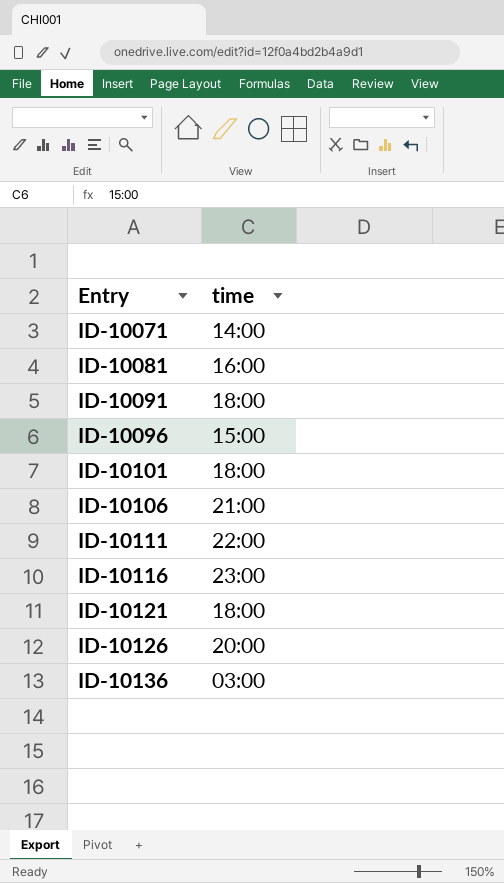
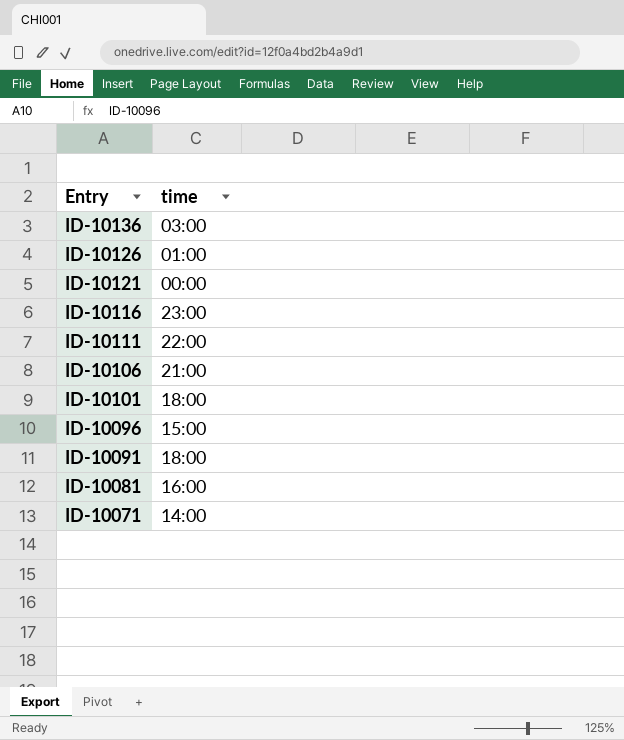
row order: Entry ascending -> Entry descending
ID-10126 | time: 20:00 -> 01:00
ID-10121 | time: 18:00 -> 00:00

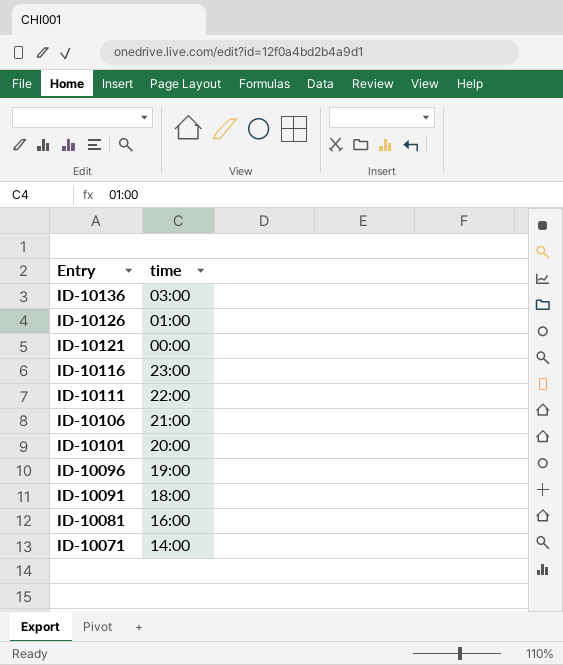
ID-10101 | time: 18:00 -> 20:00
ID-10096 | time: 15:00 -> 19:00

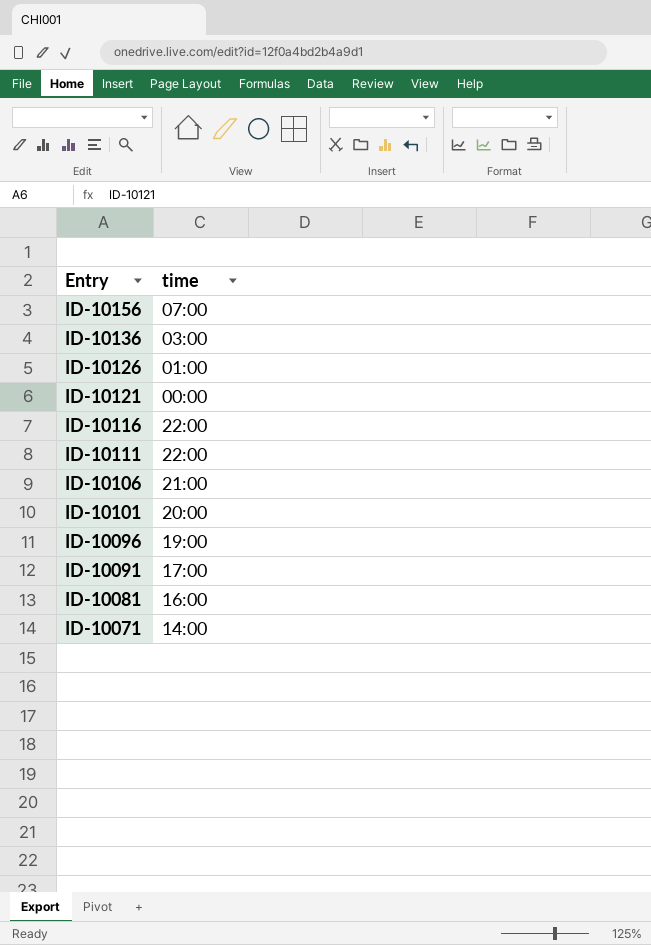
row ID-10156: none -> 07:00
ID-10116 | time: 23:00 -> 22:00
ID-10091 | time: 18:00 -> 17:00

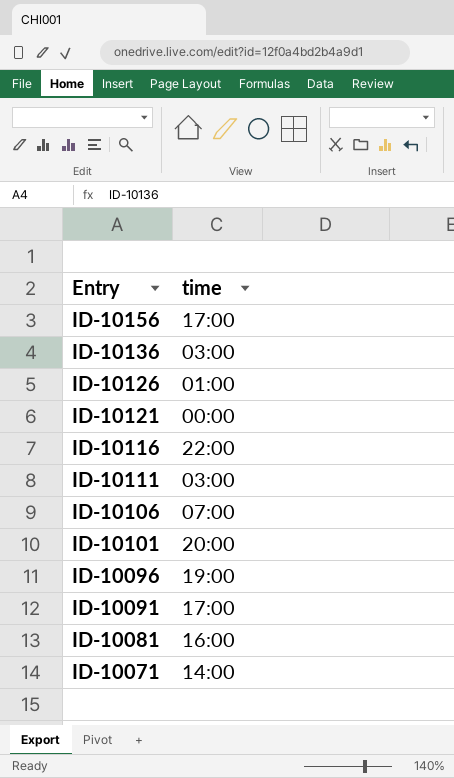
ID-10156 | time: 07:00 -> 17:00
ID-10111 | time: 22:00 -> 03:00
ID-10106 | time: 21:00 -> 07:00

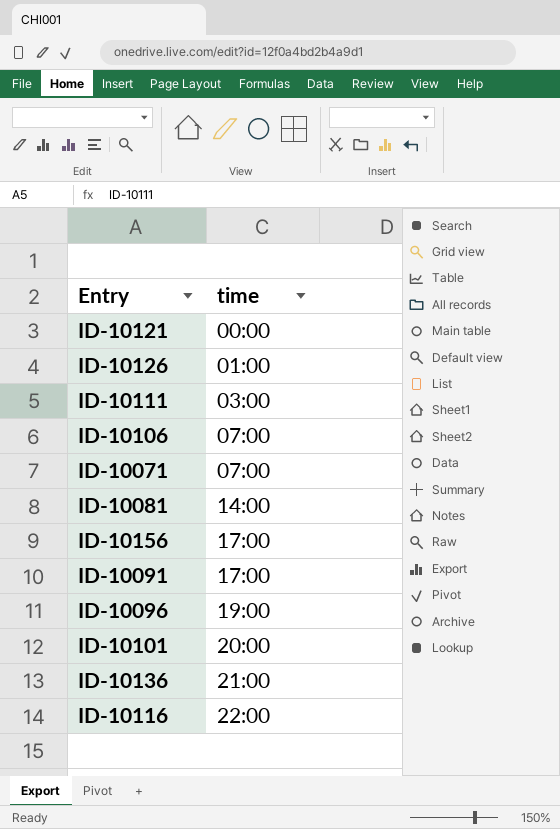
row order: Entry descending -> time ascending
ID-10071 | time: 14:00 -> 07:00
ID-10081 | time: 16:00 -> 14:00
ID-10136 | time: 03:00 -> 21:00

